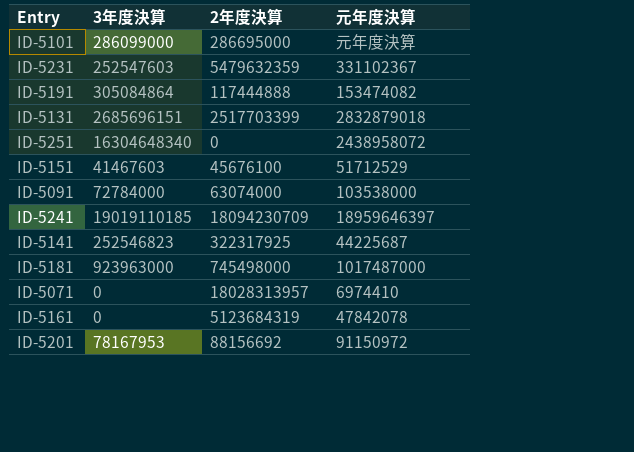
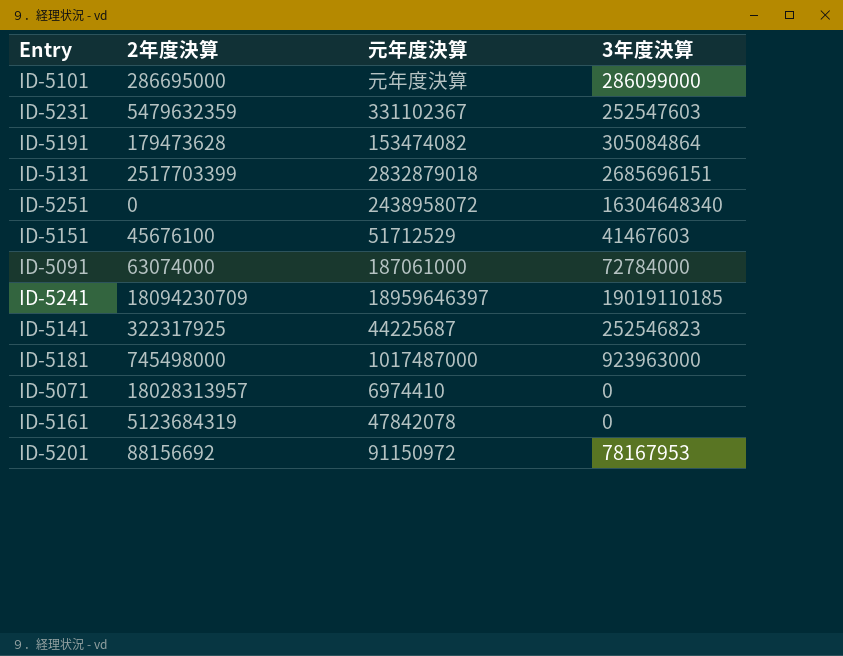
column 3年度決算 | position: 2 -> 4
ID-5191 | 2年度決算: 117444888 -> 179473628
ID-5091 | 元年度決算: 103538000 -> 187061000

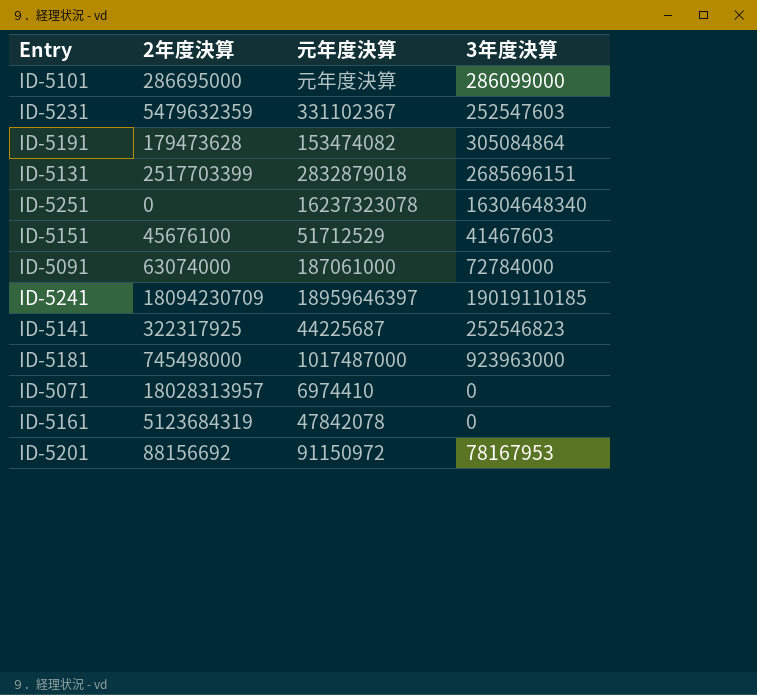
ID-5251 | 元年度決算: 2438958072 -> 16237323078

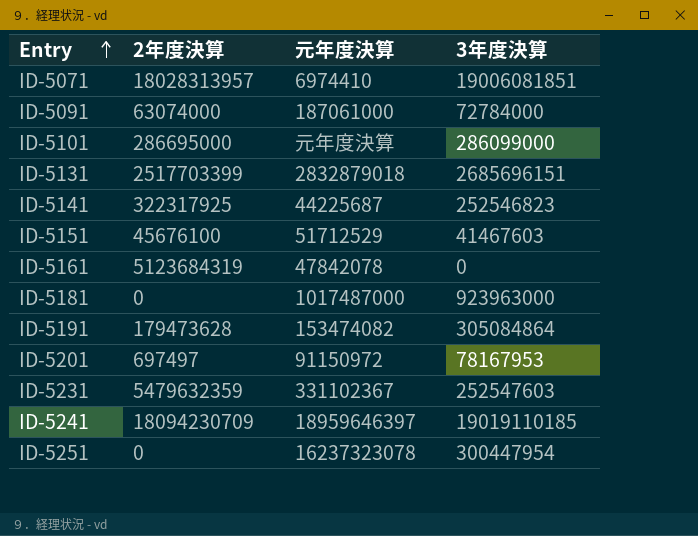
row order: none -> Entry ascending
ID-5071 | 3年度決算: 0 -> 19006081851
ID-5181 | 2年度決算: 745498000 -> 0
ID-5201 | 2年度決算: 88156692 -> 697497
ID-5251 | 3年度決算: 16304648340 -> 300447954

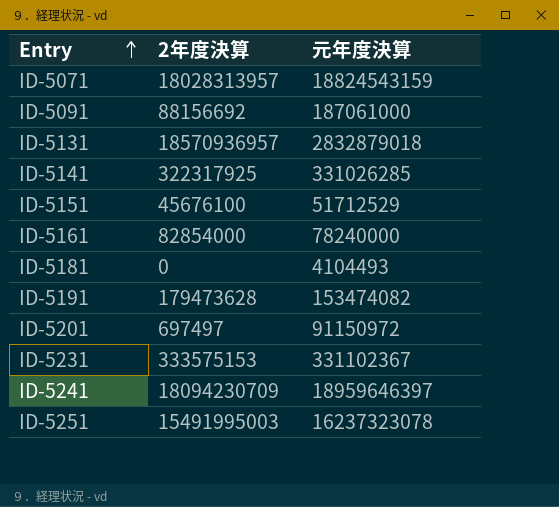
column 3年度決算 | position: 4 -> none
row ID-5101: 286695000 | 元年度決算 | 286099000 -> none
ID-5071 | 元年度決算: 6974410 -> 18824543159
ID-5091 | 2年度決算: 63074000 -> 88156692
ID-5131 | 2年度決算: 2517703399 -> 18570936957
ID-5141 | 元年度決算: 44225687 -> 331026285
ID-5161 | 2年度決算: 5123684319 -> 82854000
ID-5161 | 元年度決算: 47842078 -> 78240000
ID-5181 | 元年度決算: 1017487000 -> 4104493
ID-5231 | 2年度決算: 5479632359 -> 333575153
ID-5251 | 2年度決算: 0 -> 15491995003

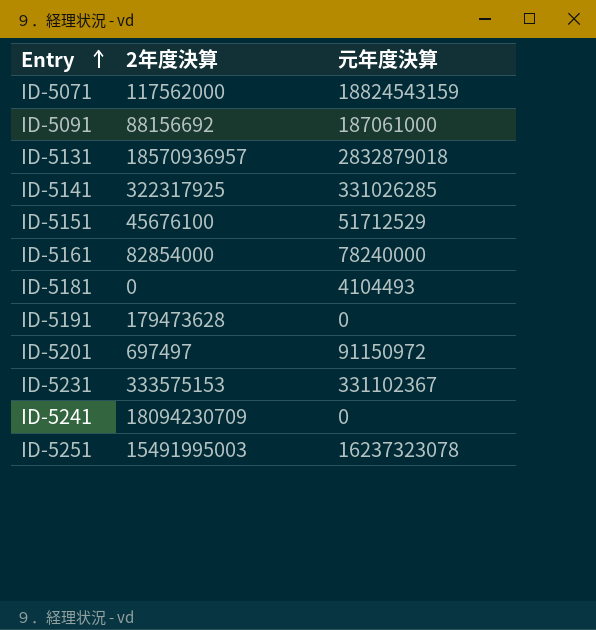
ID-5071 | 2年度決算: 18028313957 -> 117562000
ID-5191 | 元年度決算: 153474082 -> 0
ID-5241 | 元年度決算: 18959646397 -> 0

